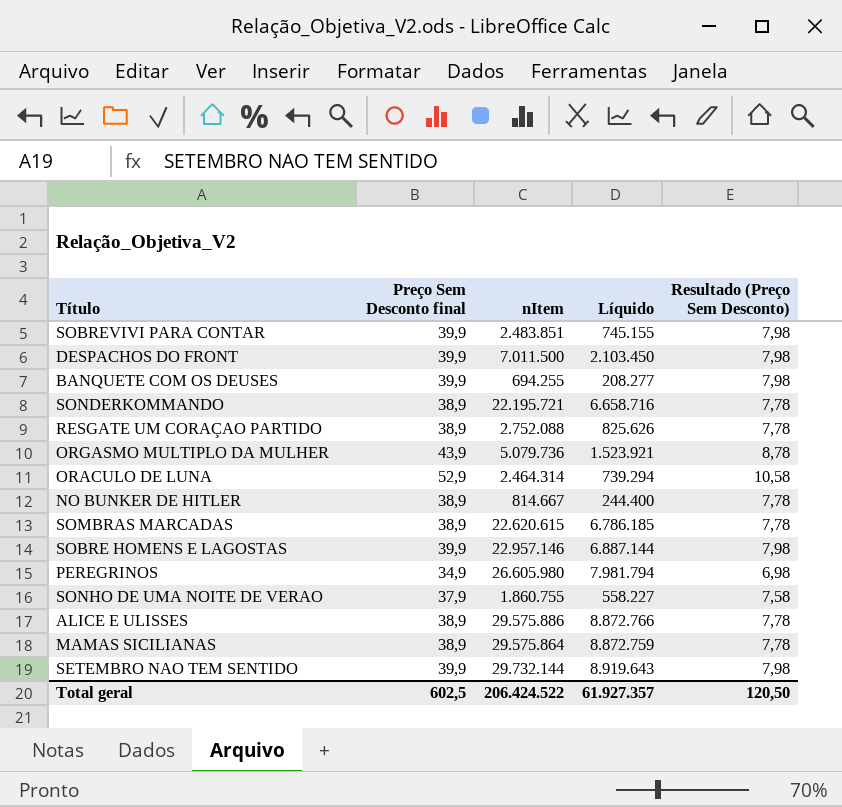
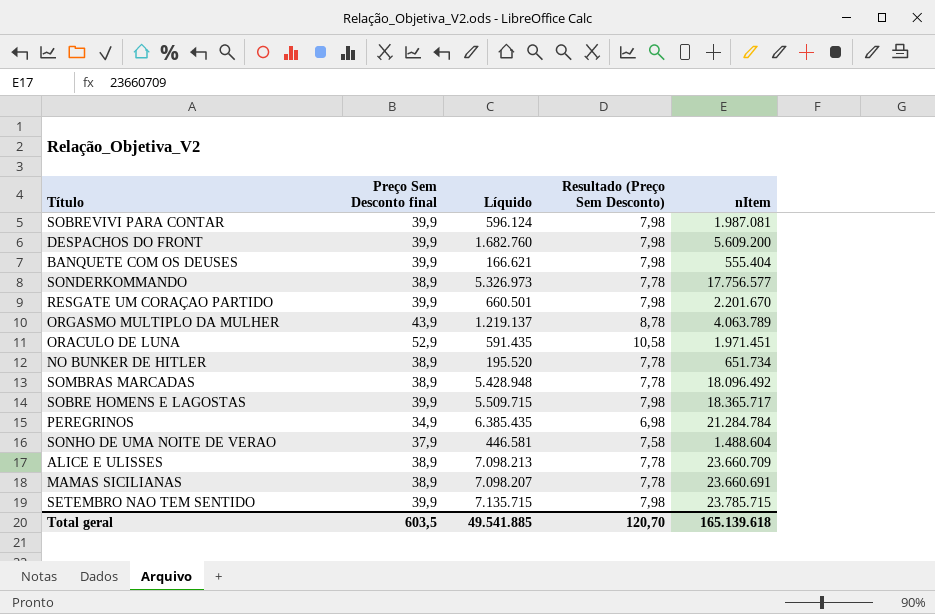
column nItem | position: 3 -> 5
SOBREVIVI PARA CONTAR | Líquido: 745.155 -> 596.124
SOBREVIVI PARA CONTAR | nItem: 2.483.851 -> 1.987.081
DESPACHOS DO FRONT | Líquido: 2.103.450 -> 1.682.760
DESPACHOS DO FRONT | nItem: 7.011.500 -> 5.609.200
BANQUETE COM OS DEUSES | Líquido: 208.277 -> 166.621
BANQUETE COM OS DEUSES | nItem: 694.255 -> 555.404
SONDERKOMMANDO | Líquido: 6.658.716 -> 5.326.973
SONDERKOMMANDO | nItem: 22.195.721 -> 17.756.577
RESGATE UM CORAÇAO PARTIDO | Preço Sem Desconto final: 38,9 -> 39,9
RESGATE UM CORAÇAO PARTIDO | Líquido: 825.626 -> 660.501
RESGATE UM CORAÇAO PARTIDO | Resultado (Preço Sem Desconto): 7,78 -> 7,98
RESGATE UM CORAÇAO PARTIDO | nItem: 2.752.088 -> 2.201.670
ORGASMO MULTIPLO DA MULHER | Líquido: 1.523.921 -> 1.219.137
ORGASMO MULTIPLO DA MULHER | nItem: 5.079.736 -> 4.063.789
ORACULO DE LUNA | Líquido: 739.294 -> 591.435
ORACULO DE LUNA | nItem: 2.464.314 -> 1.971.451
NO BUNKER DE HITLER | Líquido: 244.400 -> 195.520
NO BUNKER DE HITLER | nItem: 814.667 -> 651.734
SOMBRAS MARCADAS | Líquido: 6.786.185 -> 5.428.948
SOMBRAS MARCADAS | nItem: 22.620.615 -> 18.096.492
SOBRE HOMENS E LAGOSTAS | Líquido: 6.887.144 -> 5.509.715
SOBRE HOMENS E LAGOSTAS | nItem: 22.957.146 -> 18.365.717
PEREGRINOS | Líquido: 7.981.794 -> 6.385.435
PEREGRINOS | nItem: 26.605.980 -> 21.284.784
SONHO DE UMA NOITE DE VERAO | Líquido: 558.227 -> 446.581
SONHO DE UMA NOITE DE VERAO | nItem: 1.860.755 -> 1.488.604
ALICE E ULISSES | Líquido: 8.872.766 -> 7.098.213
ALICE E ULISSES | nItem: 29.575.886 -> 23.660.709
MAMAS SICILIANAS | Líquido: 8.872.759 -> 7.098.207
MAMAS SICILIANAS | nItem: 29.575.864 -> 23.660.691
SETEMBRO NAO TEM SENTIDO | Líquido: 8.919.643 -> 7.135.715
SETEMBRO NAO TEM SENTIDO | nItem: 29.732.144 -> 23.785.715
Total geral | Preço Sem Desconto final: 602,5 -> 603,5
Total geral | Líquido: 61.927.357 -> 49.541.885
Total geral | Resultado (Preço Sem Desconto): 120,50 -> 120,70
Total geral | nItem: 206.424.522 -> 165.139.618

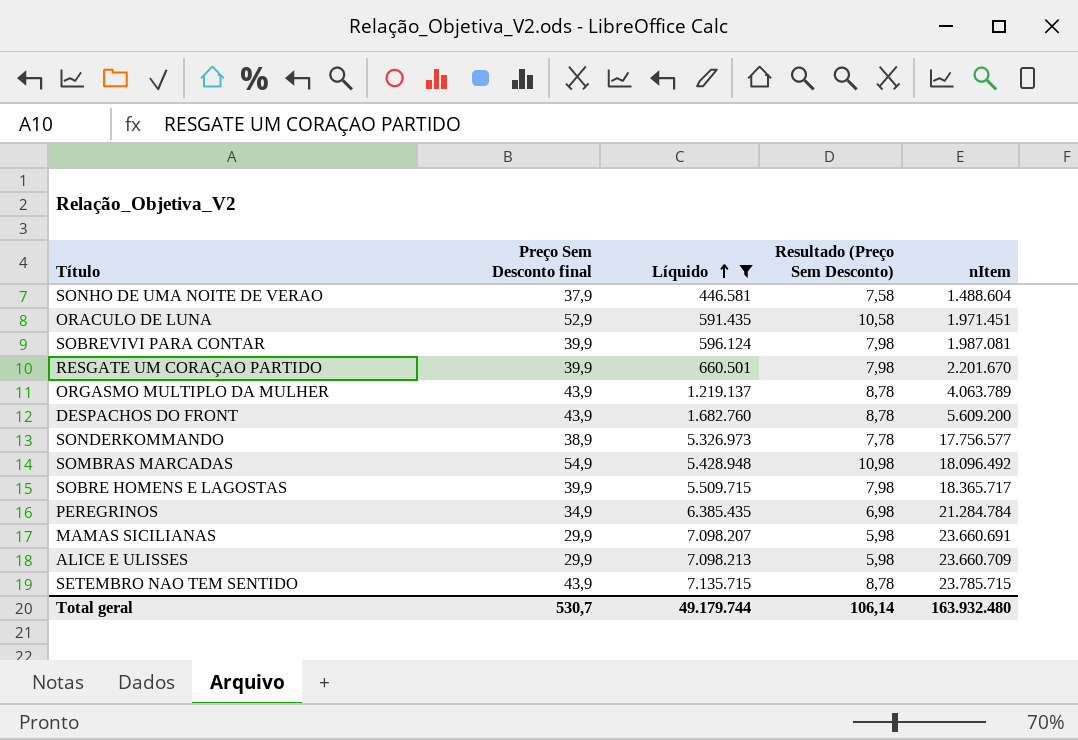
filter: none -> Líquido >= 446.581
row order: none -> Líquido ascending
DESPACHOS DO FRONT | Preço Sem Desconto final: 39,9 -> 43,9
DESPACHOS DO FRONT | Resultado (Preço Sem Desconto): 7,98 -> 8,78
SOMBRAS MARCADAS | Preço Sem Desconto final: 38,9 -> 54,9
SOMBRAS MARCADAS | Resultado (Preço Sem Desconto): 7,78 -> 10,98
MAMAS SICILIANAS | Preço Sem Desconto final: 38,9 -> 29,9
MAMAS SICILIANAS | Resultado (Preço Sem Desconto): 7,78 -> 5,98
ALICE E ULISSES | Preço Sem Desconto final: 38,9 -> 29,9
ALICE E ULISSES | Resultado (Preço Sem Desconto): 7,78 -> 5,98
SETEMBRO NAO TEM SENTIDO | Preço Sem Desconto final: 39,9 -> 43,9
SETEMBRO NAO TEM SENTIDO | Resultado (Preço Sem Desconto): 7,98 -> 8,78
Total geral | Preço Sem Desconto final: 603,5 -> 530,7
Total geral | Líquido: 49.541.885 -> 49.179.744
Total geral | Resultado (Preço Sem Desconto): 120,70 -> 106,14
Total geral | nItem: 165.139.618 -> 163.932.480

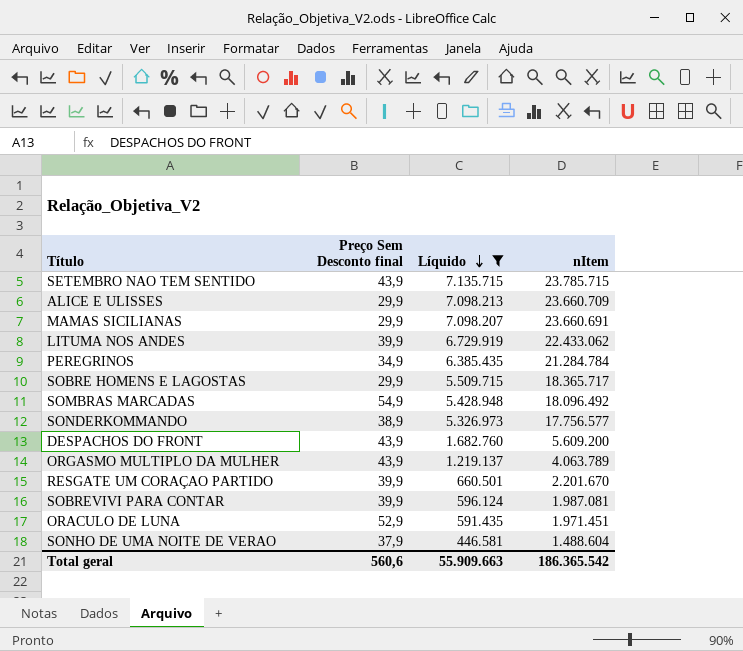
row order: Líquido ascending -> Líquido descending
column Resultado (Preço Sem Desconto) | formula: [Preço Sem Desconto final] * 0,2 -> none
row LITUMA NOS ANDES: none -> 39,9 | 6.729.919 | 22.433.062
SOBRE HOMENS E LAGOSTAS | Preço Sem Desconto final: 39,9 -> 29,9
Total geral | Preço Sem Desconto final: 530,7 -> 560,6
Total geral | Líquido: 49.179.744 -> 55.909.663
Total geral | nItem: 163.932.480 -> 186.365.542

